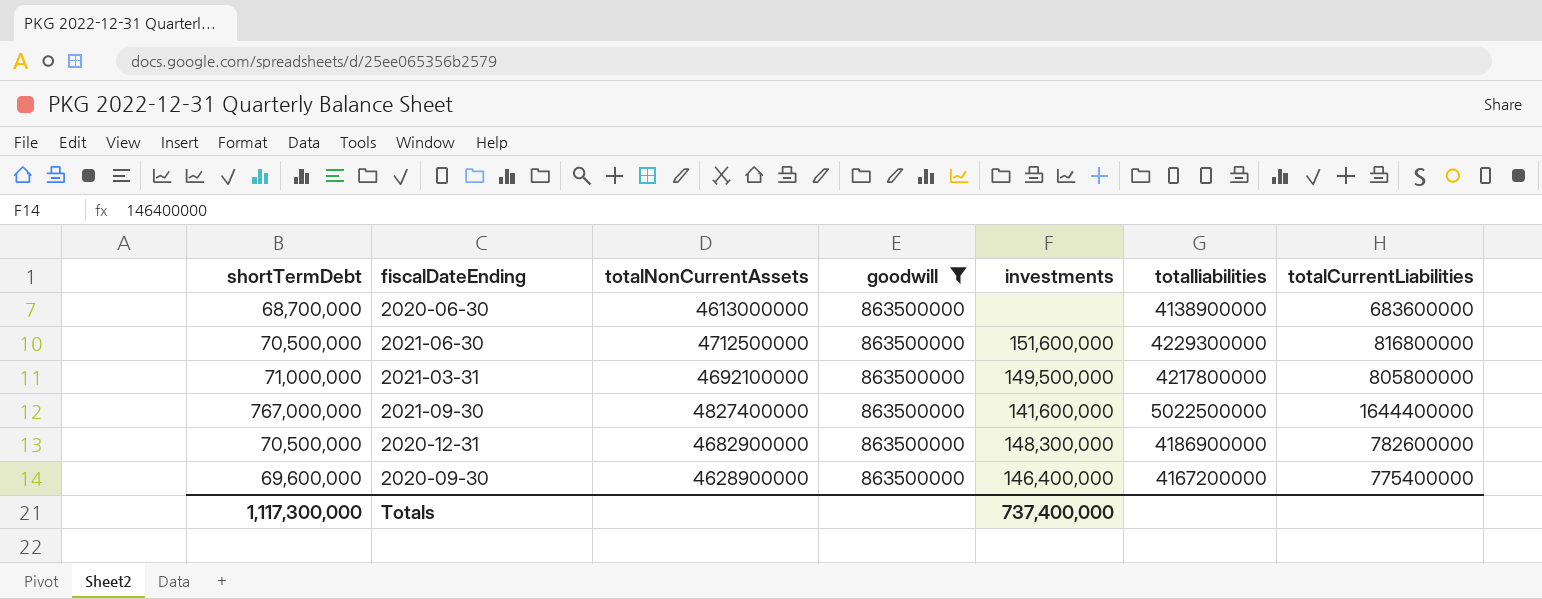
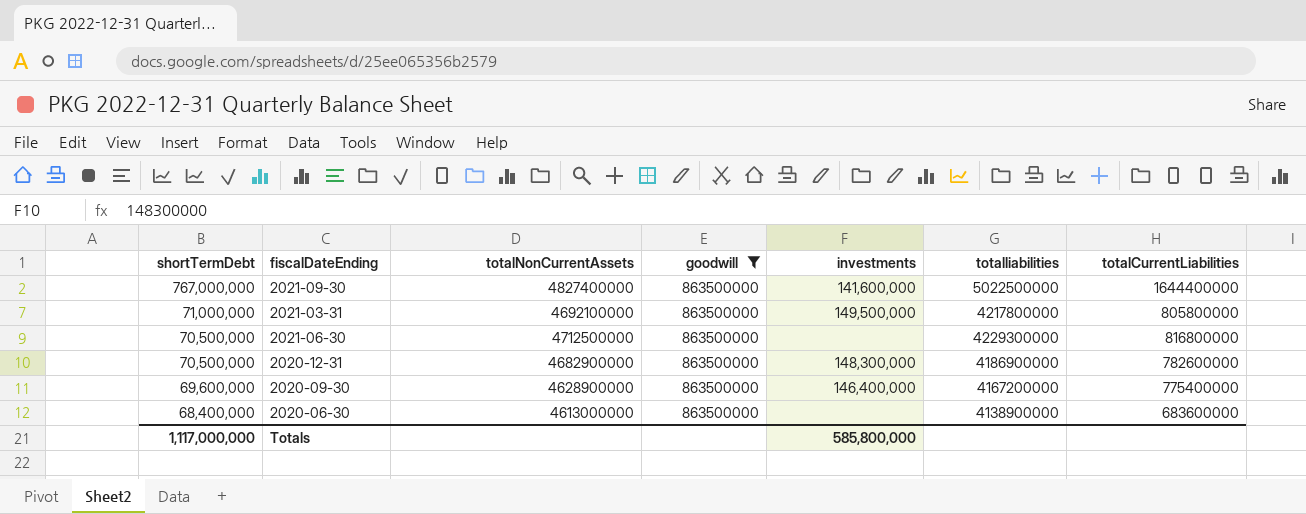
row order: none -> shortTermDebt descending
2021-06-30 | investments: 151,600,000 -> none
2020-06-30 | shortTermDebt: 68,700,000 -> 68,400,000
Totals | shortTermDebt: 1,117,300,000 -> 1,117,000,000
Totals | investments: 737,400,000 -> 585,800,000

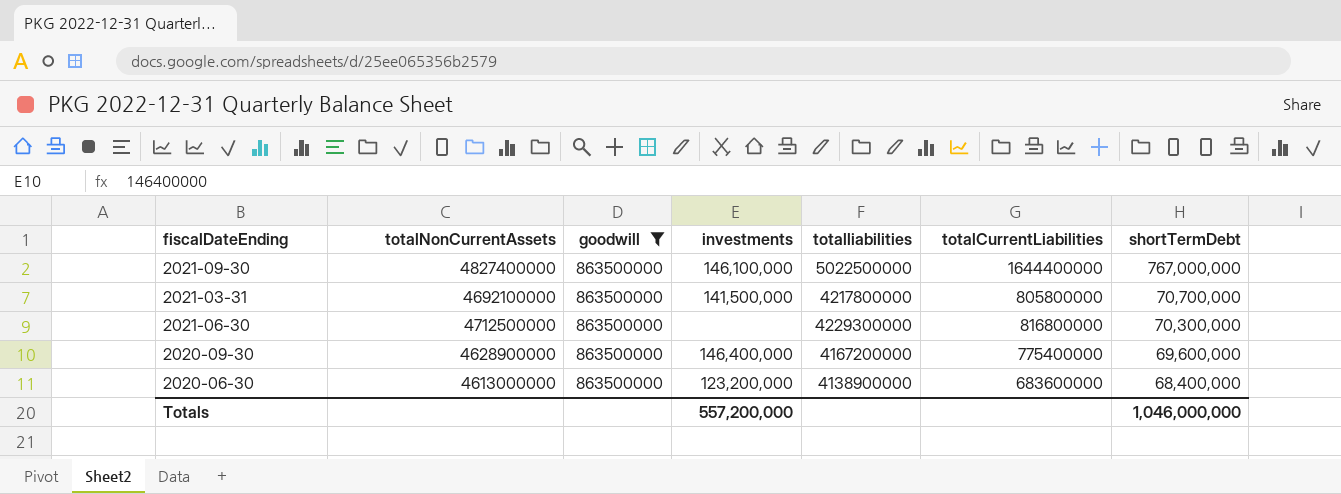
column shortTermDebt | position: 1 -> 7
row 2020-12-31: 70,500,000 | 4682900000 | 863500000 | 148,300,000 | 4186900000 | 782600000 -> none
2021-09-30 | investments: 141,600,000 -> 146,100,000
2021-03-31 | investments: 149,500,000 -> 141,500,000
2021-03-31 | shortTermDebt: 71,000,000 -> 70,700,000
2021-06-30 | shortTermDebt: 70,500,000 -> 70,300,000
2020-06-30 | investments: none -> 123,200,000
Totals | investments: 585,800,000 -> 557,200,000
Totals | shortTermDebt: 1,117,000,000 -> 1,046,000,000

